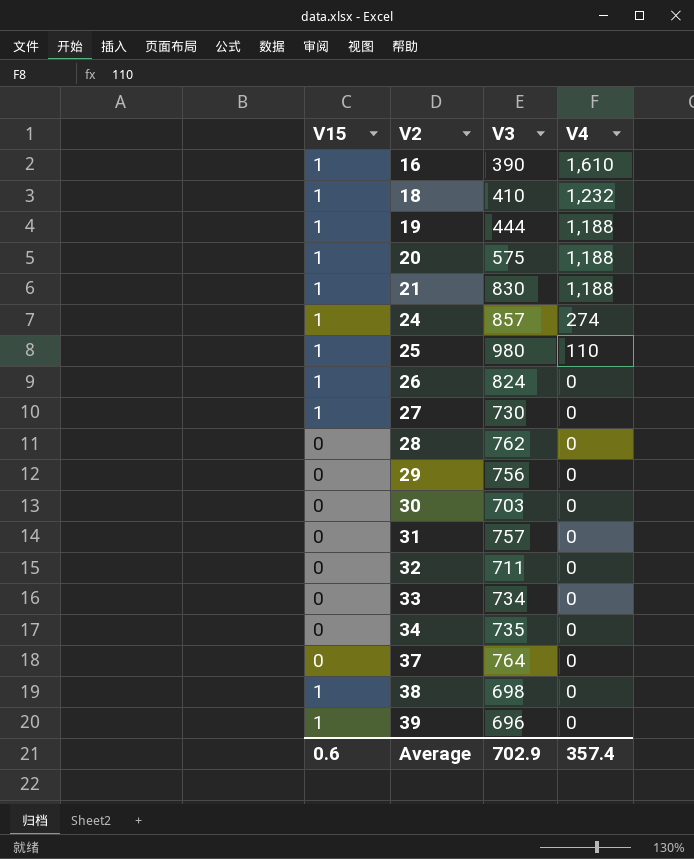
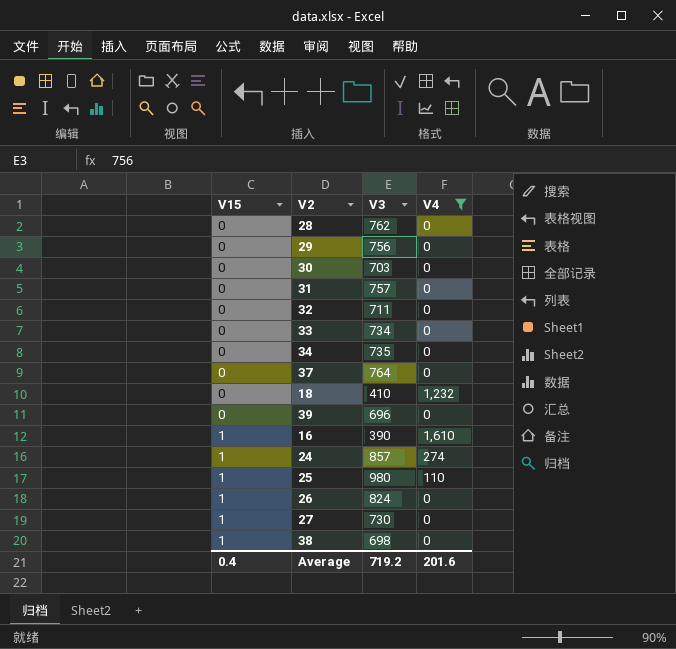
filter: none -> V4 != 1,188
row order: V2 ascending -> V15 ascending
18 | V15: 1 -> 0
39 | V15: 1 -> 0
Average | V15: 0.6 -> 0.4
Average | V3: 702.9 -> 719.2
Average | V4: 357.4 -> 201.6

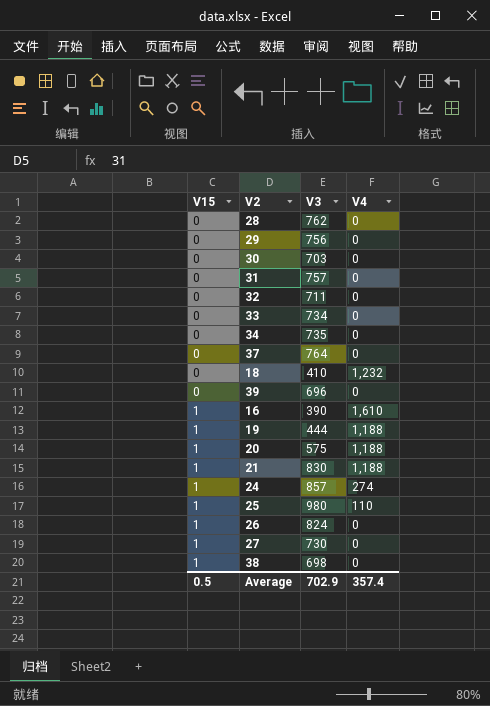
filter: V4 != 1,188 -> none
Average | V15: 0.4 -> 0.5
Average | V3: 719.2 -> 702.9
Average | V4: 201.6 -> 357.4

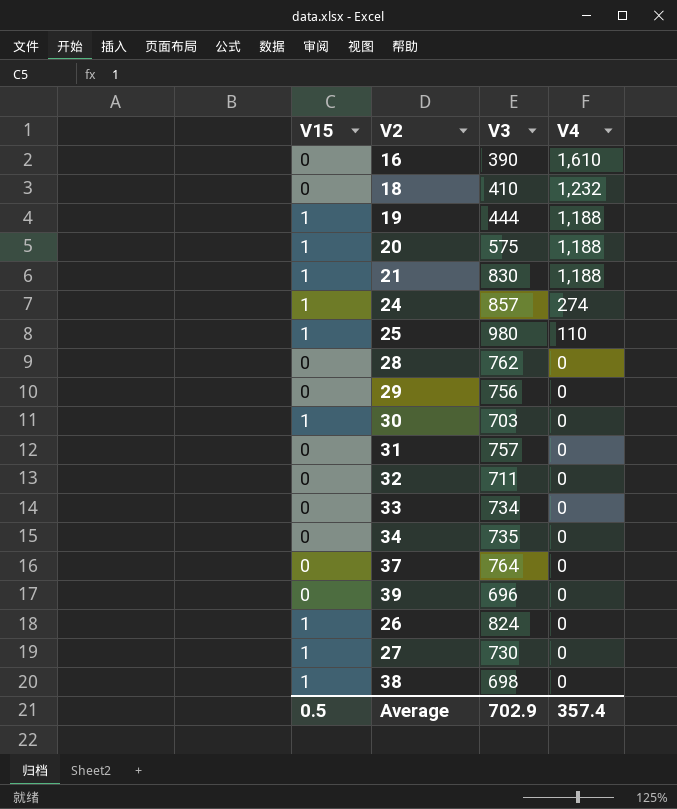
row order: V15 ascending -> V4 descending
16 | V15: 1 -> 0
30 | V15: 0 -> 1

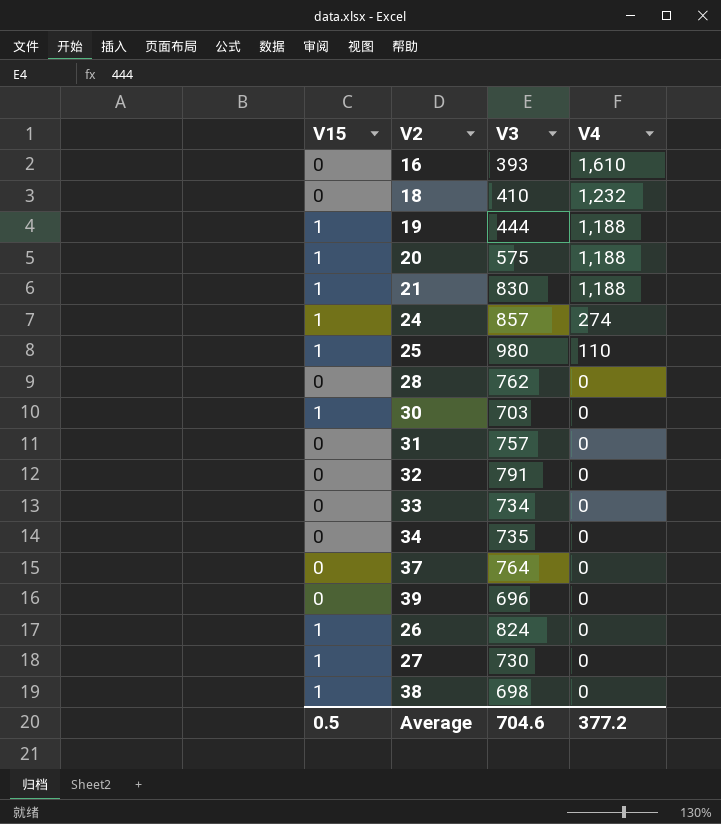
row 29: 0 | 756 | 0 -> none
16 | V3: 390 -> 393
32 | V3: 711 -> 791
Average | V3: 702.9 -> 704.6
Average | V4: 357.4 -> 377.2

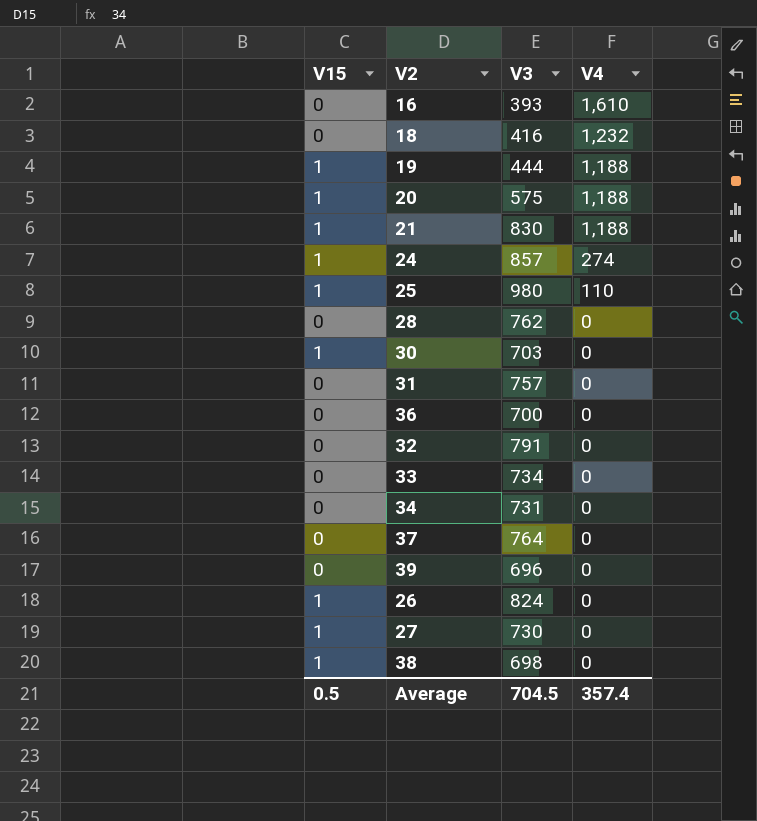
18 | V3: 410 -> 416
row 36: none -> 0 | 700 | 0
34 | V3: 735 -> 731
Average | V3: 704.6 -> 704.5
Average | V4: 377.2 -> 357.4

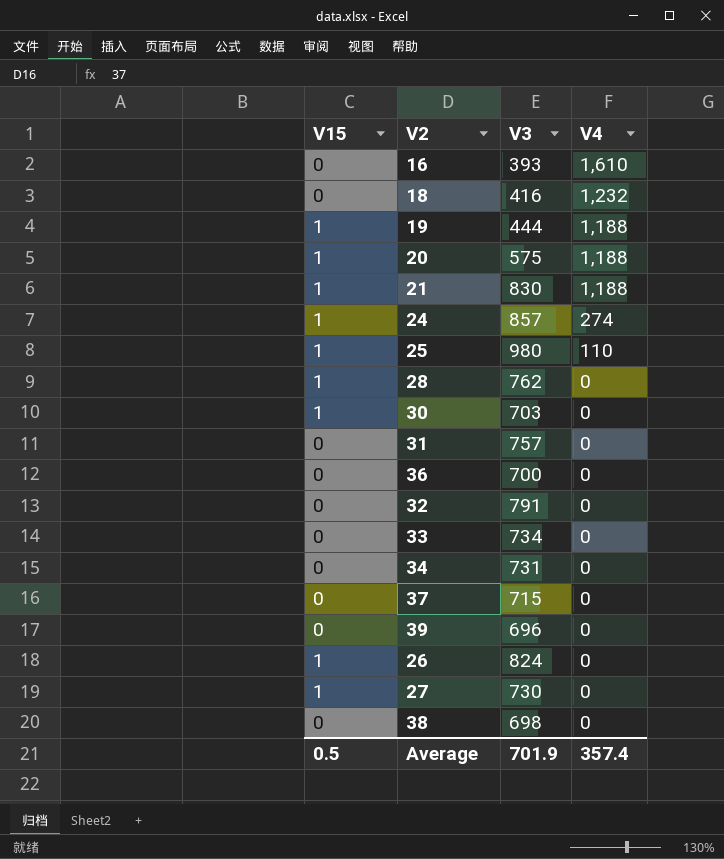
28 | V15: 0 -> 1
37 | V3: 764 -> 715
38 | V15: 1 -> 0
Average | V3: 704.5 -> 701.9

